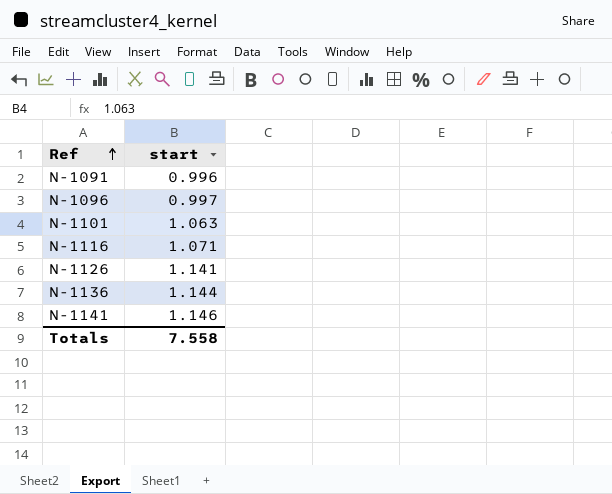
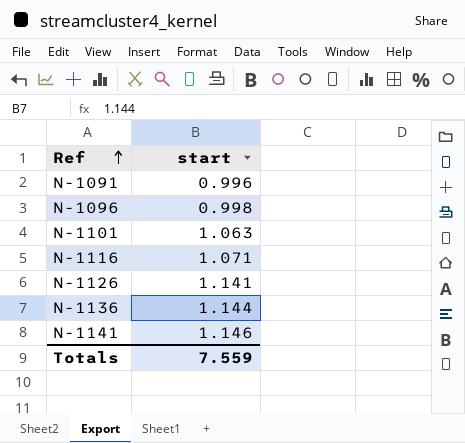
N-1096 | start: 0.997 -> 0.998
Totals | start: 7.558 -> 7.559

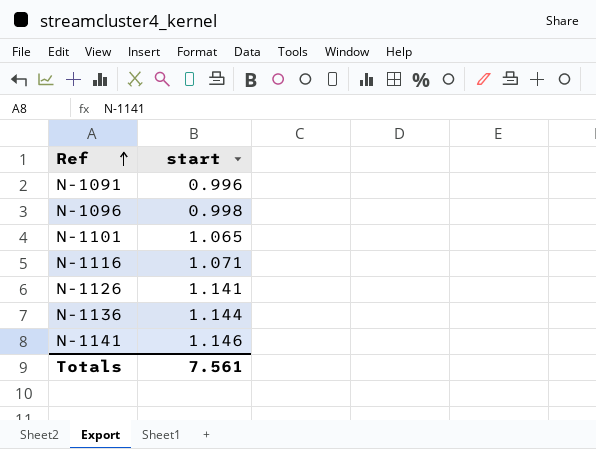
N-1101 | start: 1.063 -> 1.065
Totals | start: 7.559 -> 7.561

